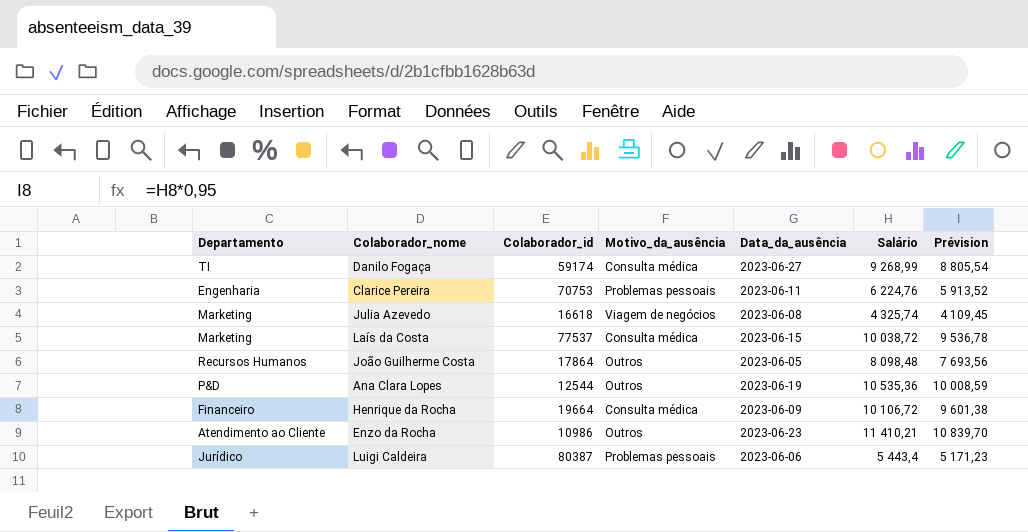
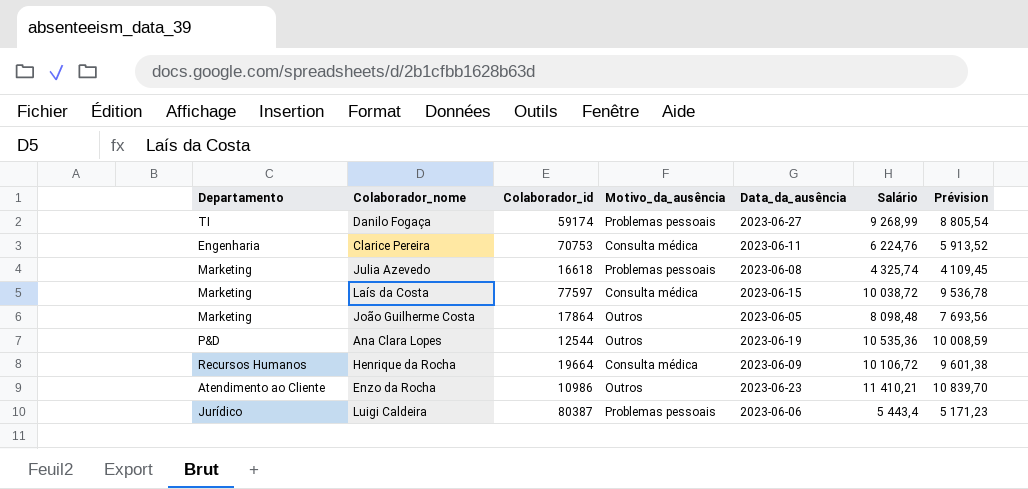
Danilo Fogaça | Motivo_da_ausência: Consulta médica -> Problemas pessoais
Clarice Pereira | Motivo_da_ausência: Problemas pessoais -> Consulta médica
Julia Azevedo | Motivo_da_ausência: Viagem de negócios -> Problemas pessoais
Laís da Costa | Colaborador_id: 77537 -> 77597
João Guilherme Costa | Departamento: Recursos Humanos -> Marketing
Henrique da Rocha | Departamento: Financeiro -> Recursos Humanos

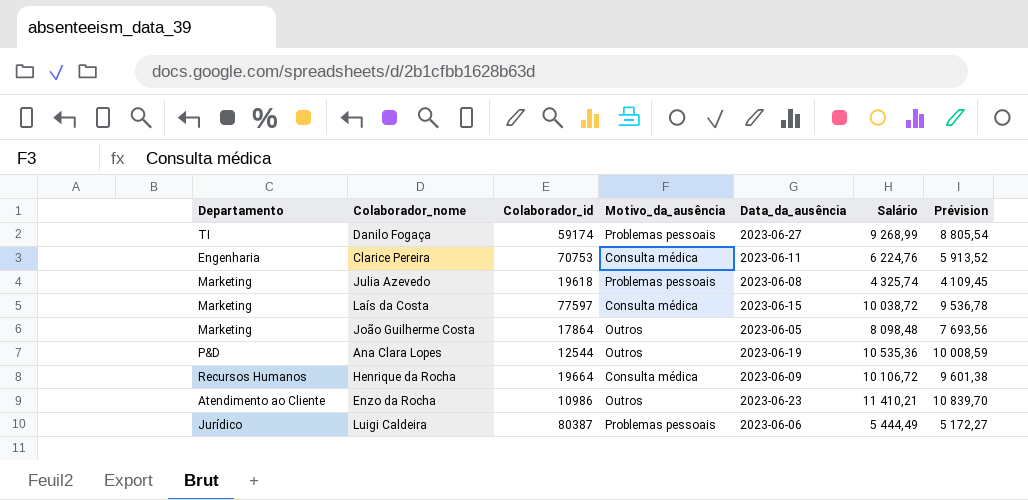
Julia Azevedo | Colaborador_id: 16618 -> 19618
Luigi Caldeira | Salário: 5 443,4 -> 5 444,49
Luigi Caldeira | Prévision: 5 171,23 -> 5 172,27

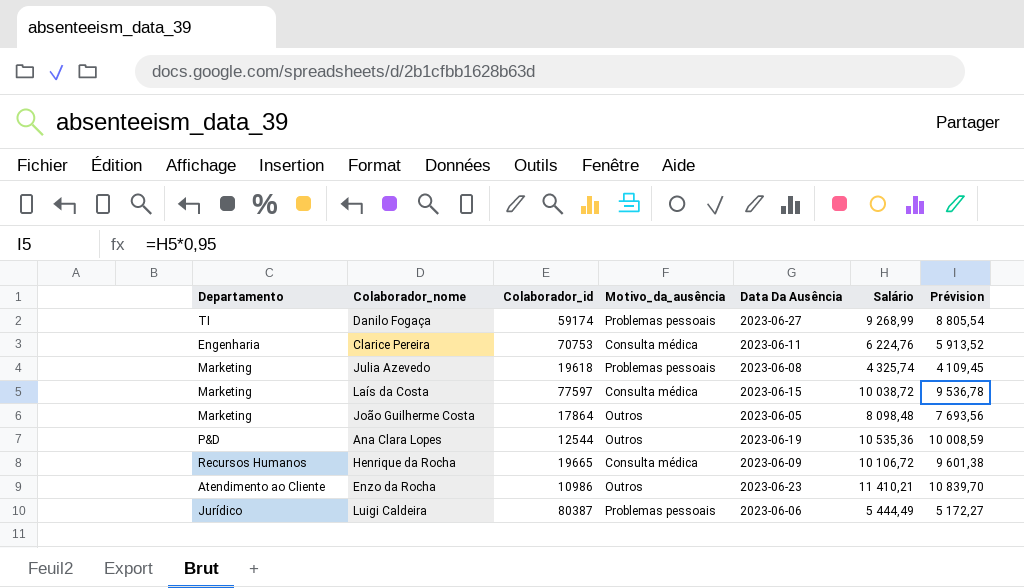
column name: Data_da_ausência -> Data Da Ausência
Henrique da Rocha | Colaborador_id: 19664 -> 19665

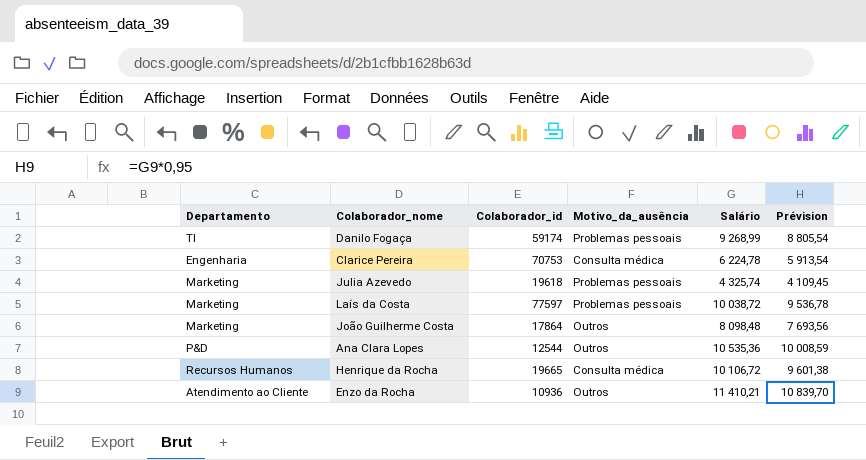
column Data Da Ausência | position: 5 -> none
row Luigi Caldeira: Jurídico | 80387 | Problemas pessoais | 2023-06-06 | 5 444,49 | 5 172,27 -> none
Clarice Pereira | Salário: 6 224,76 -> 6 224,78
Clarice Pereira | Prévision: 5 913,52 -> 5 913,54
Laís da Costa | Motivo_da_ausência: Consulta médica -> Problemas pessoais
Enzo da Rocha | Colaborador_id: 10986 -> 10936

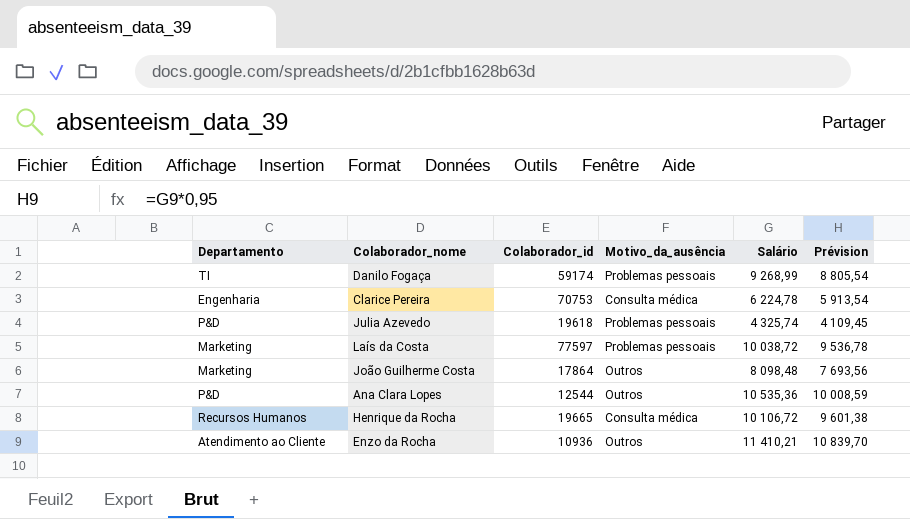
Julia Azevedo | Departamento: Marketing -> P&D

